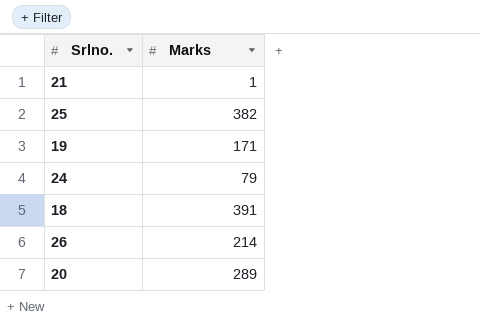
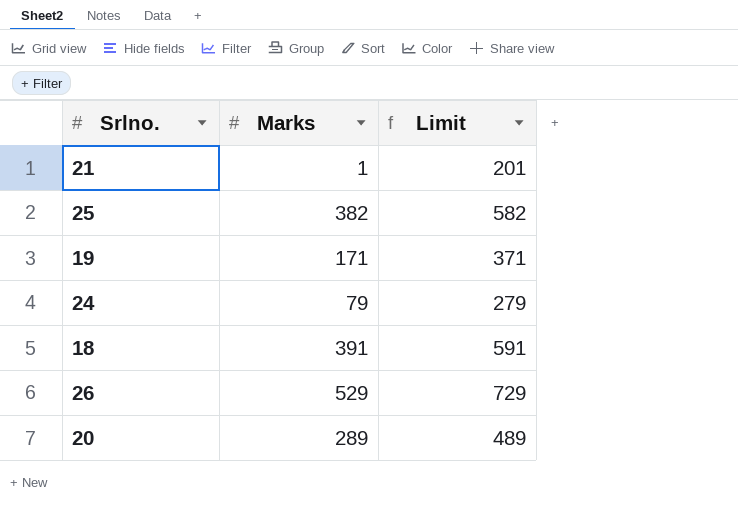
column Limit | formula: none -> [Marks] + 200
26 | Marks: 214 -> 529

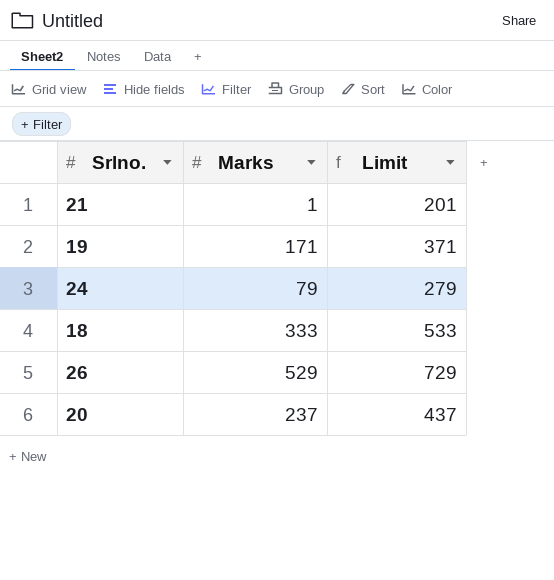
row 25: 382 | 582 -> none
18 | Marks: 391 -> 333
18 | Limit: 591 -> 533
20 | Marks: 289 -> 237
20 | Limit: 489 -> 437

